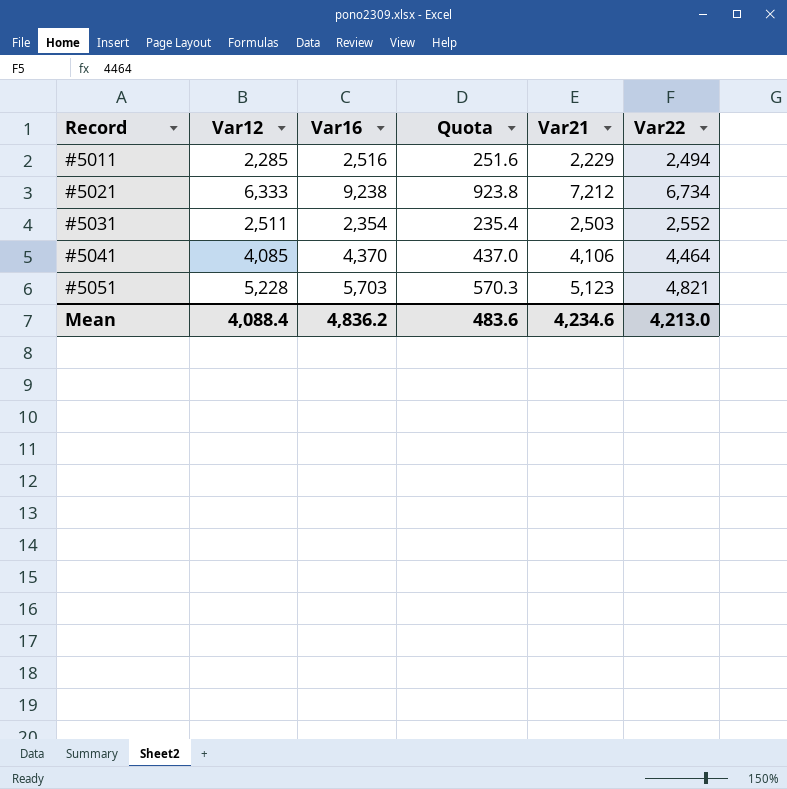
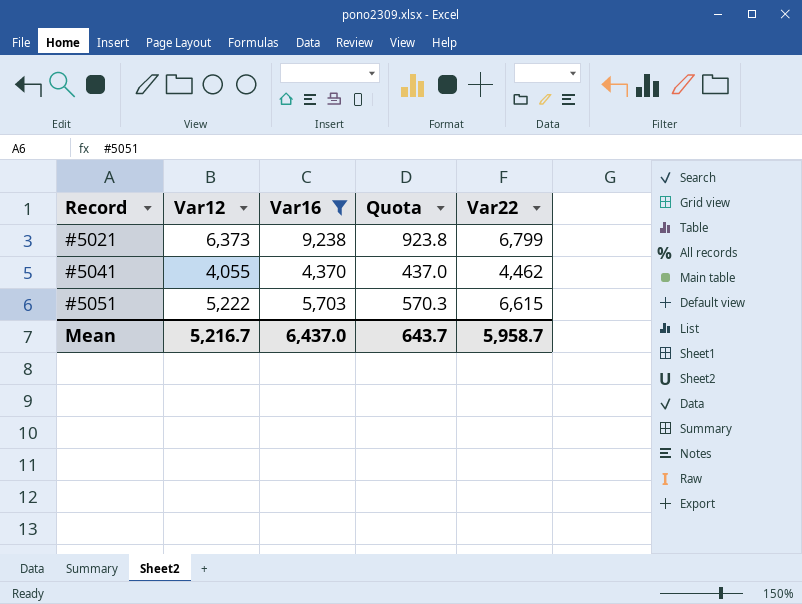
filter: none -> Var16 >= 4,370
column Var21 | position: 5 -> none
#5021 | Var12: 6,333 -> 6,373
#5021 | Var22: 6,734 -> 6,799
#5041 | Var12: 4,085 -> 4,055
#5041 | Var22: 4,464 -> 4,462
#5051 | Var12: 5,228 -> 5,222
#5051 | Var22: 4,821 -> 6,615
Mean | Var12: 4,088.4 -> 5,216.7
Mean | Var16: 4,836.2 -> 6,437.0
Mean | Quota: 483.6 -> 643.7
Mean | Var22: 4,213.0 -> 5,958.7

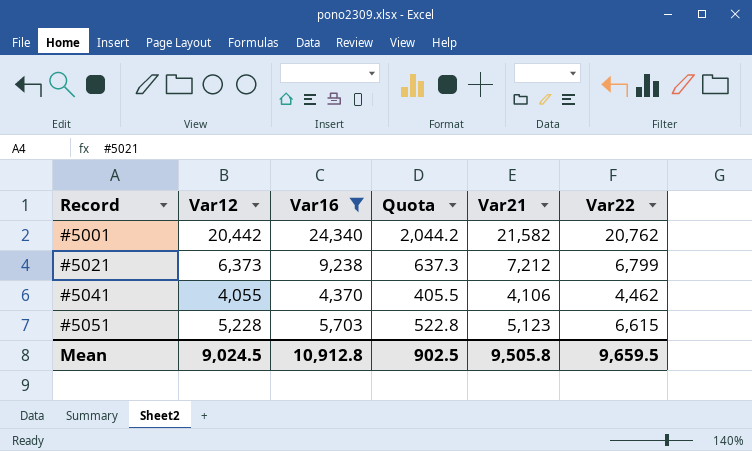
column Quota | formula: [Var16] * 0.1 -> [Var12] * 0.1
column Var21 | position: none -> 5
row #5001: none -> 20,442 | 24,340 | 2,044.2 | 21,582 | 20,762
#5051 | Var12: 5,222 -> 5,228
Mean | Var12: 5,216.7 -> 9,024.5
Mean | Var16: 6,437.0 -> 10,912.8
Mean | Quota: 643.7 -> 902.5
Mean | Var22: 5,958.7 -> 9,659.5

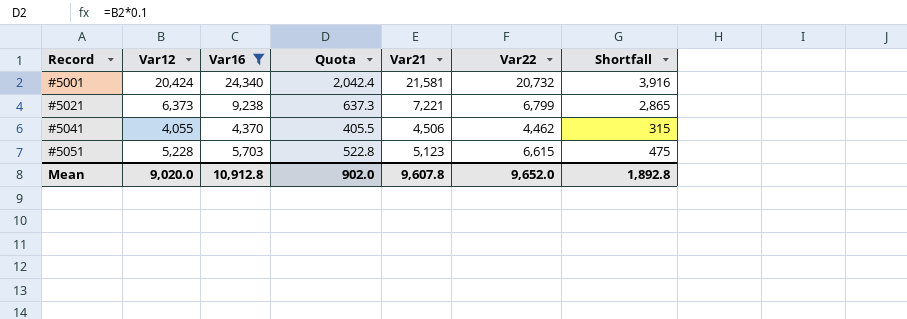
column Shortfall | formula: none -> [Var16] - [Var12]
#5001 | Var12: 20,442 -> 20,424
#5001 | Quota: 2,044.2 -> 2,042.4
#5001 | Var21: 21,582 -> 21,581
#5001 | Var22: 20,762 -> 20,732
#5021 | Var21: 7,212 -> 7,221
#5041 | Var21: 4,106 -> 4,506
Mean | Var12: 9,024.5 -> 9,020.0
Mean | Quota: 902.5 -> 902.0
Mean | Var21: 9,505.8 -> 9,607.8
Mean | Var22: 9,659.5 -> 9,652.0

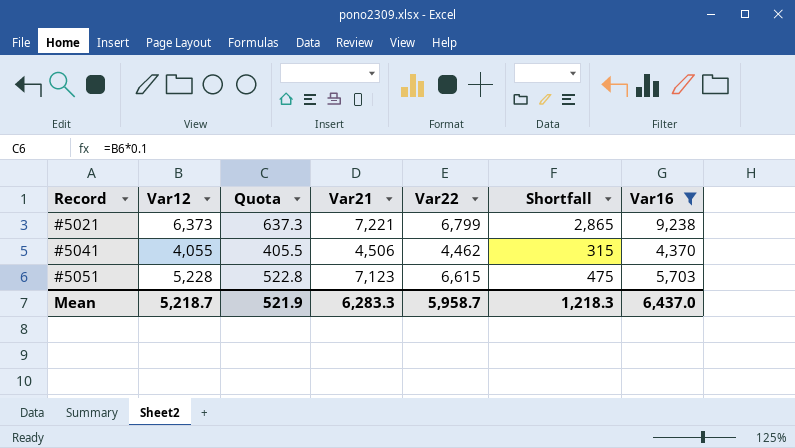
column Var16 | position: 3 -> 7
row #5001: 20,424 | 24,340 | 2,042.4 | 21,581 | 20,732 | 3,916 -> none
#5051 | Var21: 5,123 -> 7,123
Mean | Var12: 9,020.0 -> 5,218.7
Mean | Quota: 902.0 -> 521.9
Mean | Var21: 9,607.8 -> 6,283.3
Mean | Var22: 9,652.0 -> 5,958.7
Mean | Shortfall: 1,892.8 -> 1,218.3
Mean | Var16: 10,912.8 -> 6,437.0

